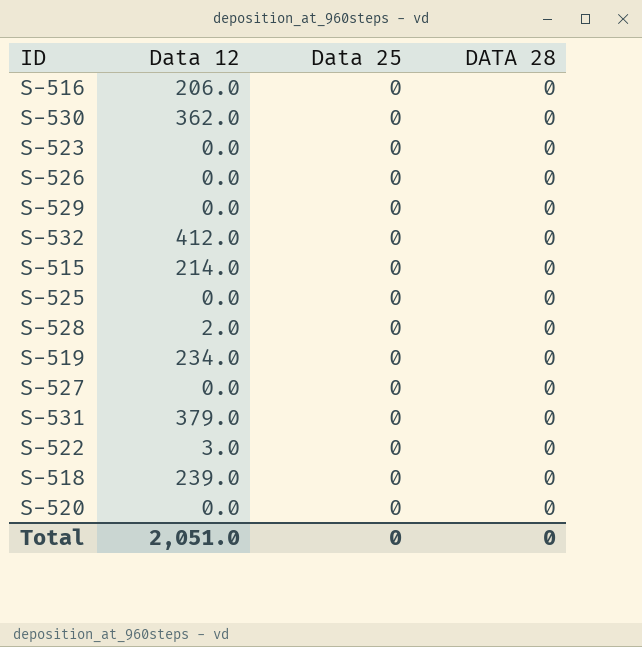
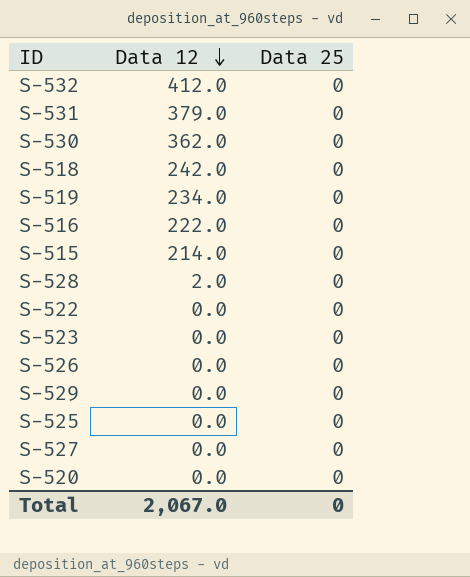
row order: none -> Data 12 descending
column DATA 28 | position: 4 -> none
S-518 | Data 12: 239.0 -> 242.0
S-516 | Data 12: 206.0 -> 222.0
S-522 | Data 12: 3.0 -> 0.0
Total | Data 12: 2,051.0 -> 2,067.0

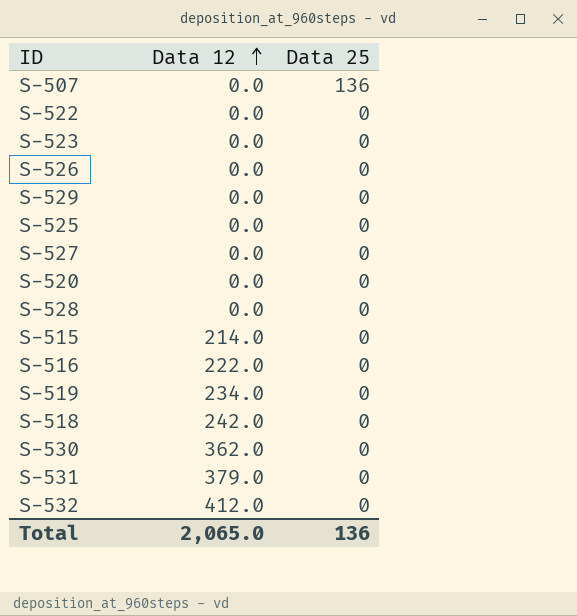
row order: Data 12 descending -> Data 12 ascending
row S-507: none -> 0.0 | 136
S-528 | Data 12: 2.0 -> 0.0
Total | Data 12: 2,067.0 -> 2,065.0
Total | Data 25: 0 -> 136

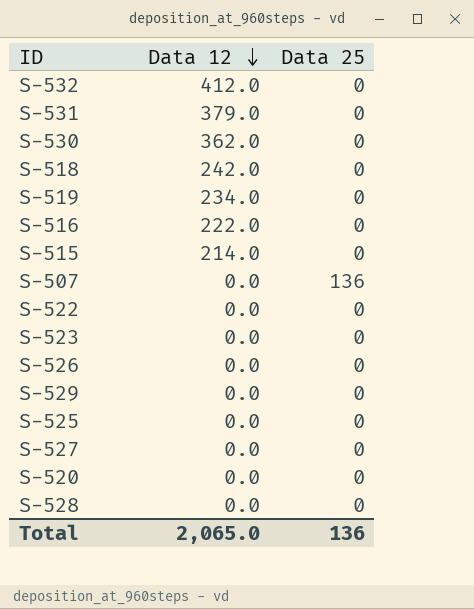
row order: Data 12 ascending -> Data 12 descending

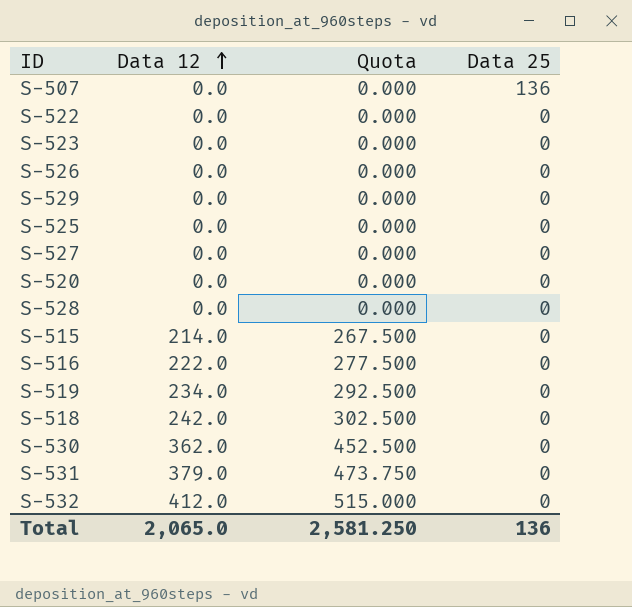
row order: Data 12 descending -> Data 12 ascending
column Quota | formula: none -> [Data 12] * 1.25

